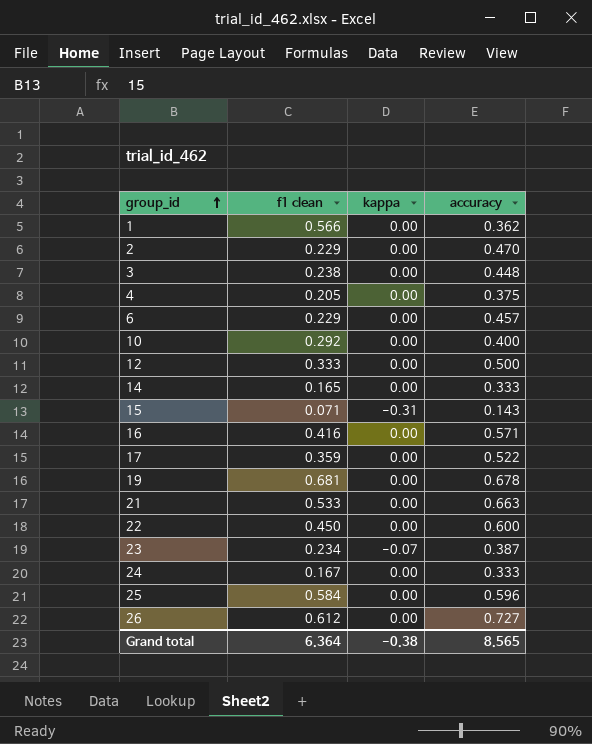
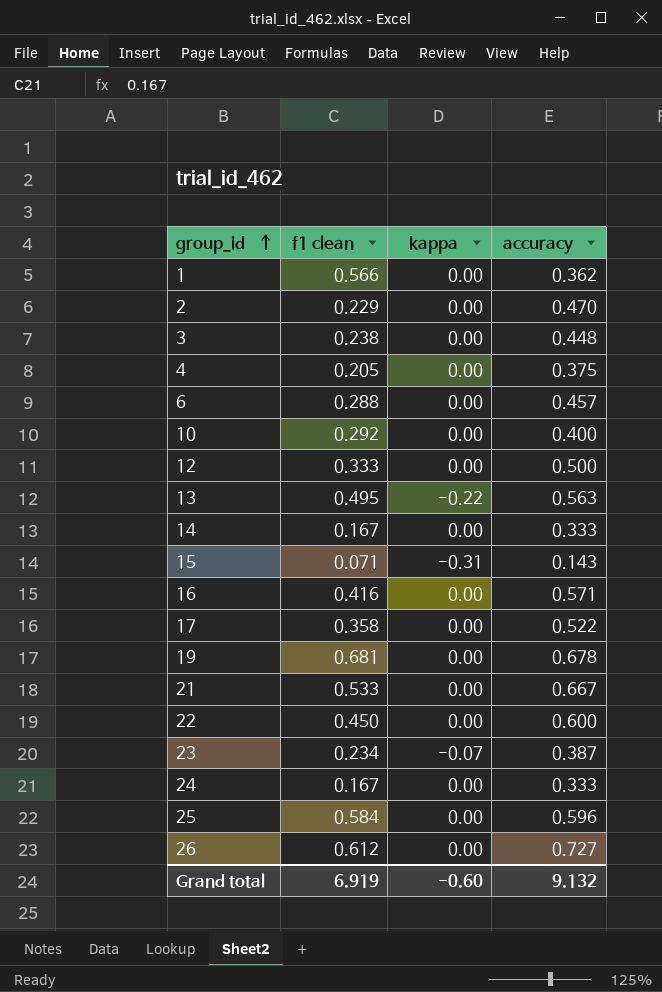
6 | f1 clean: 0.229 -> 0.288
row 13: none -> 0.495 | -0.22 | 0.563
14 | f1 clean: 0.165 -> 0.167
17 | f1 clean: 0.359 -> 0.358
21 | accuracy: 0.663 -> 0.667
Grand total | f1 clean: 6.364 -> 6.919
Grand total | kappa: -0.38 -> -0.60
Grand total | accuracy: 8.565 -> 9.132

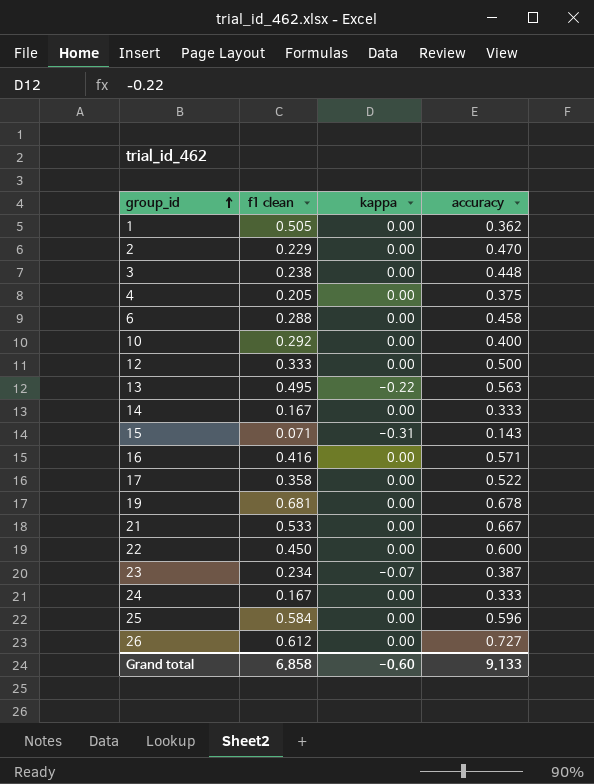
1 | f1 clean: 0.566 -> 0.505
6 | accuracy: 0.457 -> 0.458
Grand total | f1 clean: 6.919 -> 6.858
Grand total | accuracy: 9.132 -> 9.133

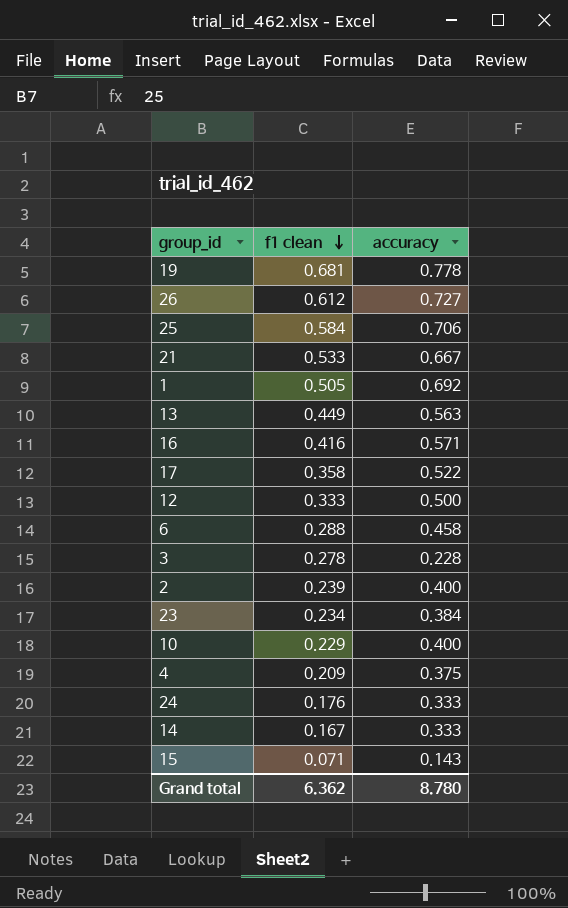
row order: group_id ascending -> f1 clean descending
column kappa | position: 3 -> none
row 22: 0.450 | 0.00 | 0.600 -> none
19 | accuracy: 0.678 -> 0.778
25 | accuracy: 0.596 -> 0.706
1 | accuracy: 0.362 -> 0.692
13 | f1 clean: 0.495 -> 0.449
3 | f1 clean: 0.238 -> 0.278
3 | accuracy: 0.448 -> 0.228
2 | f1 clean: 0.229 -> 0.239
2 | accuracy: 0.470 -> 0.400
23 | accuracy: 0.387 -> 0.384
10 | f1 clean: 0.292 -> 0.229
4 | f1 clean: 0.205 -> 0.209
24 | f1 clean: 0.167 -> 0.176
Grand total | f1 clean: 6.858 -> 6.362
Grand total | accuracy: 9.133 -> 8.780

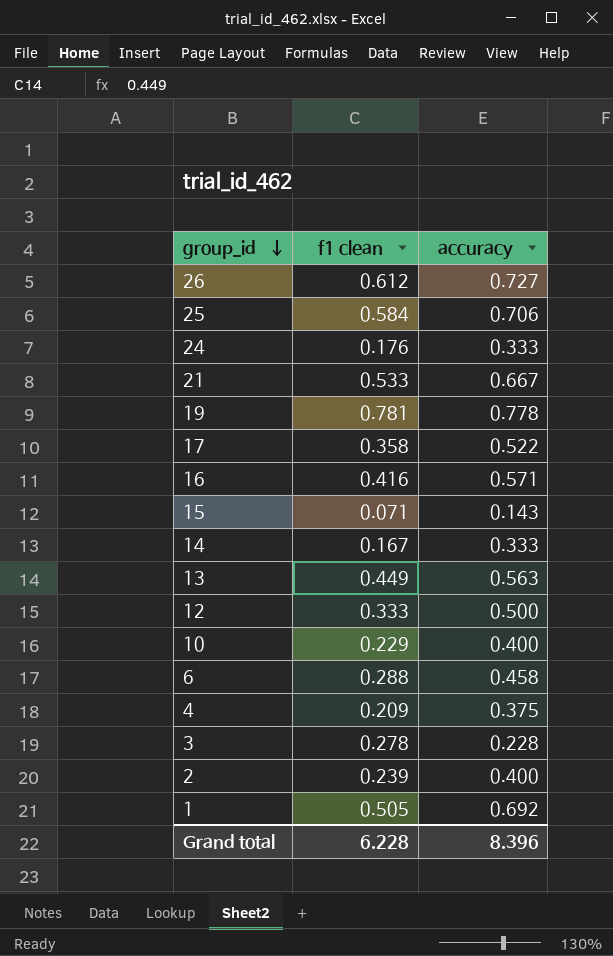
row order: f1 clean descending -> group_id descending
row 23: 0.234 | 0.384 -> none
19 | f1 clean: 0.681 -> 0.781
Grand total | f1 clean: 6.362 -> 6.228
Grand total | accuracy: 8.780 -> 8.396

